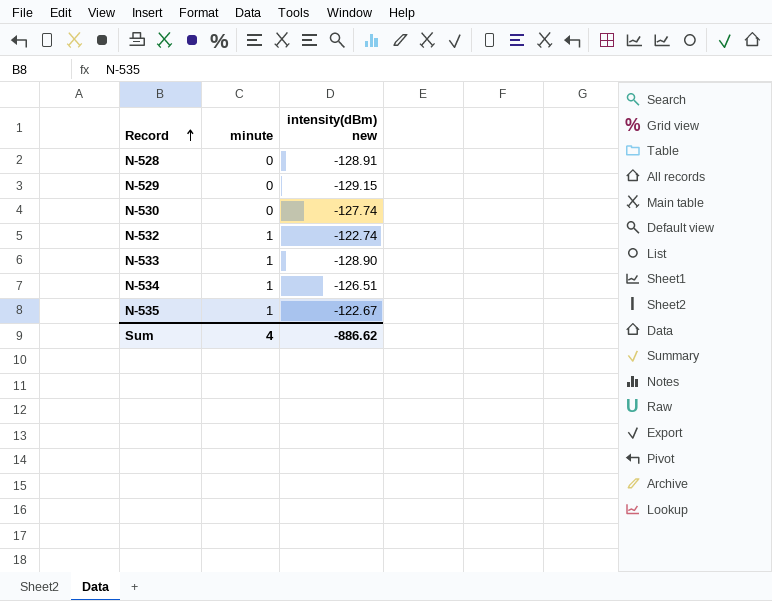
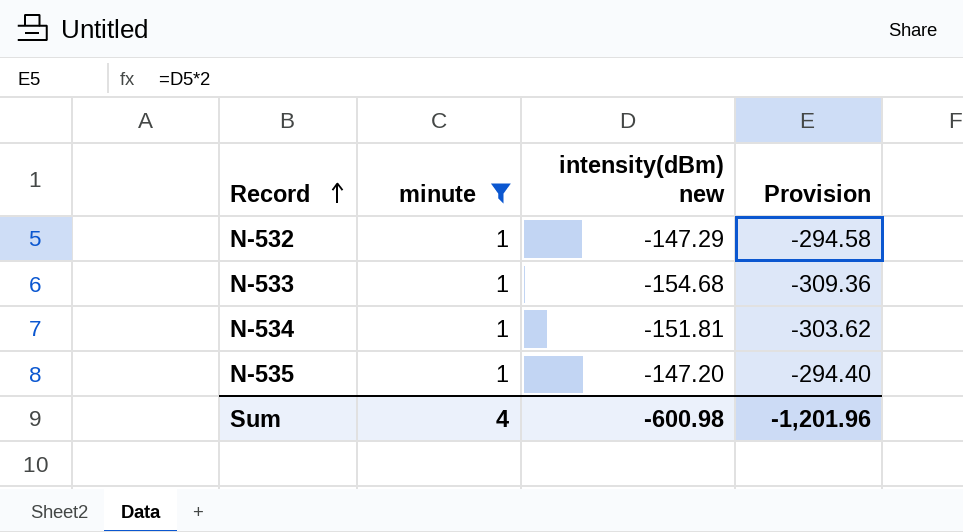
filter: none -> minute = 1
column Provision | formula: none -> [intensity(dBm) new] * 2
N-532 | intensity(dBm) new: -122.74 -> -147.29
N-533 | intensity(dBm) new: -128.90 -> -154.68
N-534 | intensity(dBm) new: -126.51 -> -151.81
N-535 | intensity(dBm) new: -122.67 -> -147.20
Sum | intensity(dBm) new: -886.62 -> -600.98

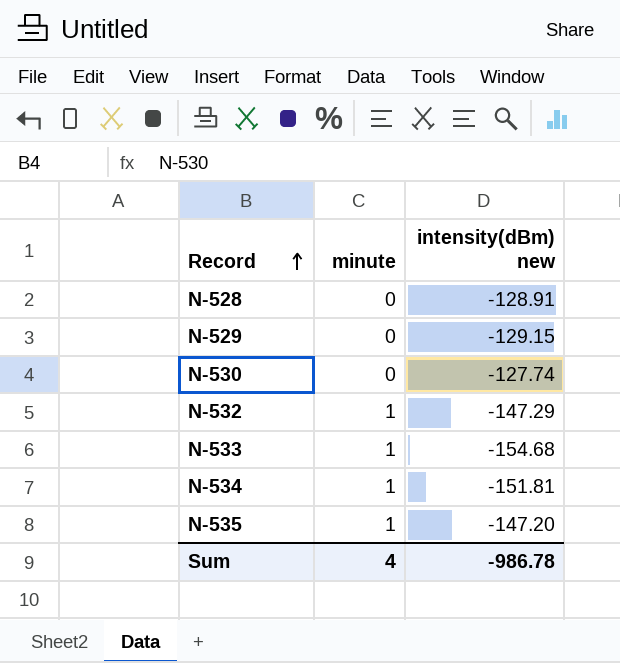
filter: minute = 1 -> none
column Provision | formula: [intensity(dBm) new] * 2 -> none
Sum | intensity(dBm) new: -600.98 -> -986.78

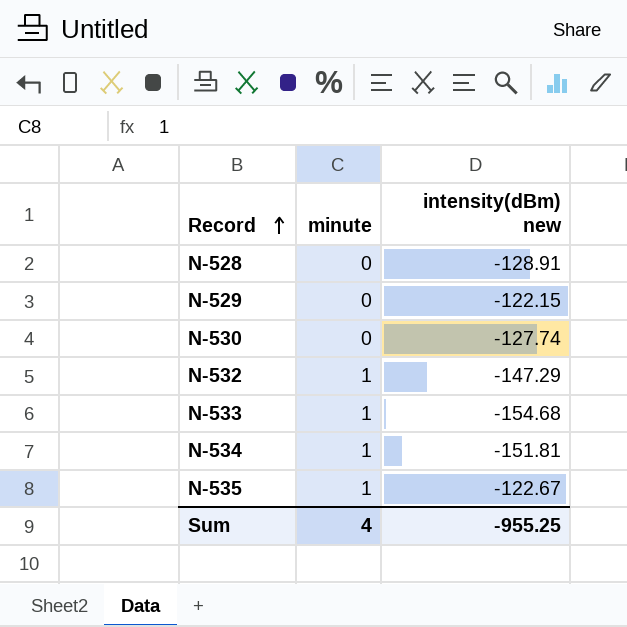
N-529 | intensity(dBm) new: -129.15 -> -122.15
N-535 | intensity(dBm) new: -147.20 -> -122.67
Sum | intensity(dBm) new: -986.78 -> -955.25

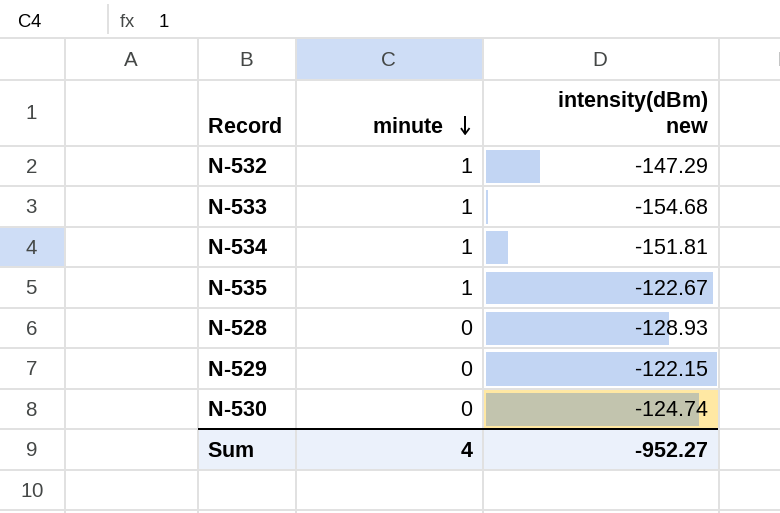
row order: Record ascending -> minute descending
N-528 | intensity(dBm) new: -128.91 -> -128.93
N-530 | intensity(dBm) new: -127.74 -> -124.74
Sum | intensity(dBm) new: -955.25 -> -952.27

